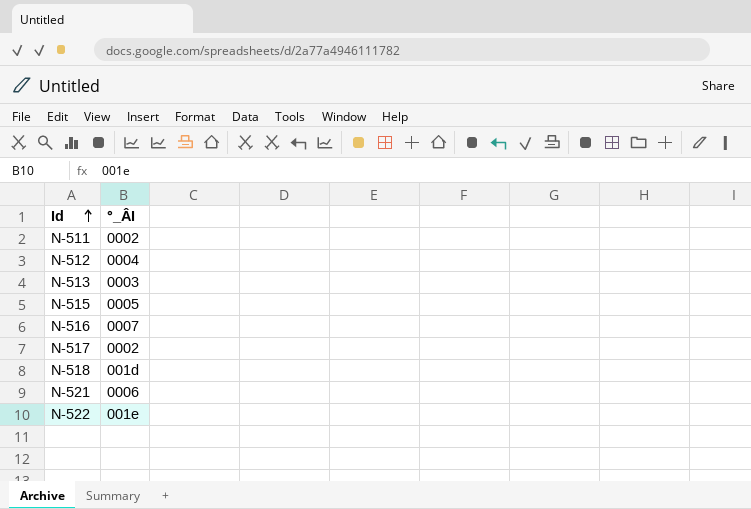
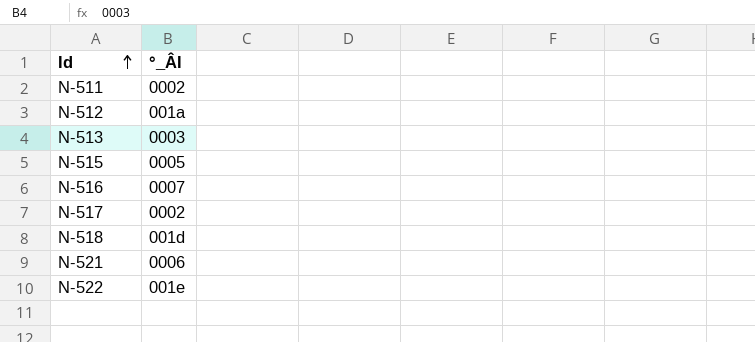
N-512 | °_ÂI: 0004 -> 001a

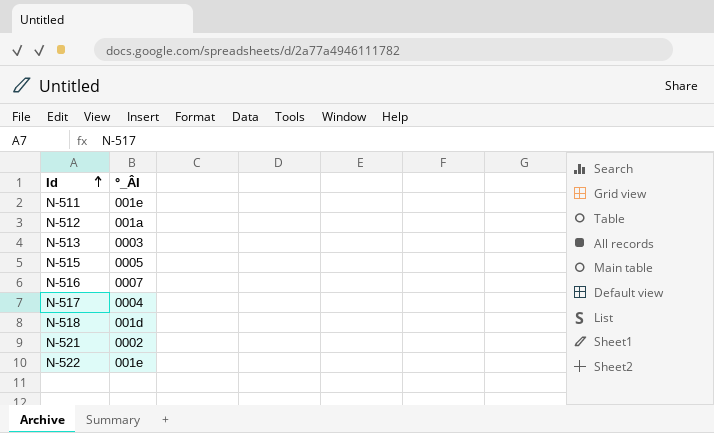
N-511 | °_ÂI: 0002 -> 001e
N-517 | °_ÂI: 0002 -> 0004
N-521 | °_ÂI: 0006 -> 0002

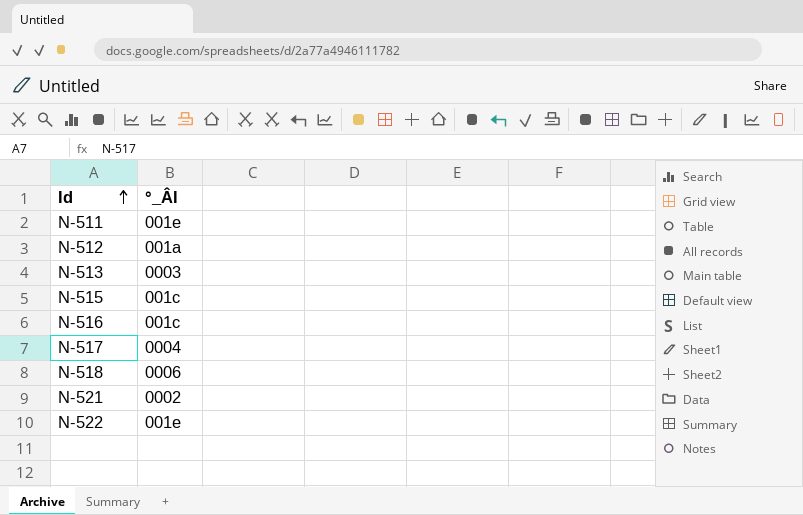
N-515 | °_ÂI: 0005 -> 001c
N-516 | °_ÂI: 0007 -> 001c
N-518 | °_ÂI: 001d -> 0006

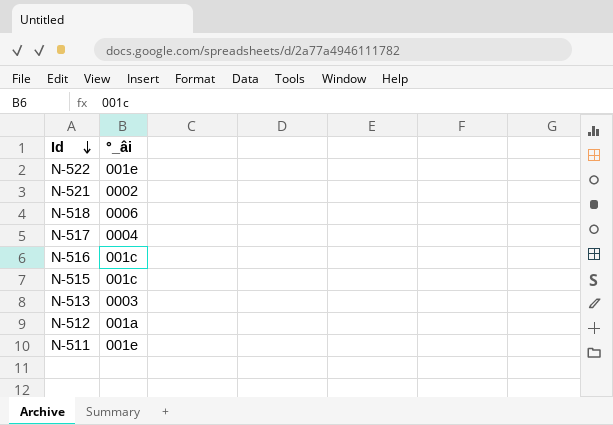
row order: Id ascending -> Id descending
column name: °_ÂI -> °_âi

